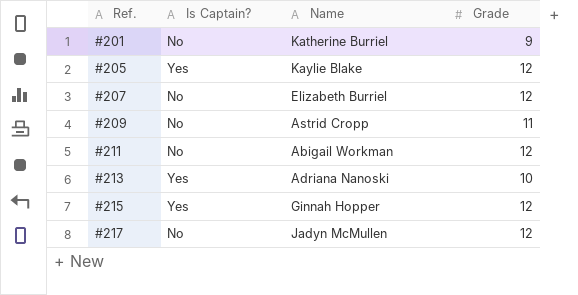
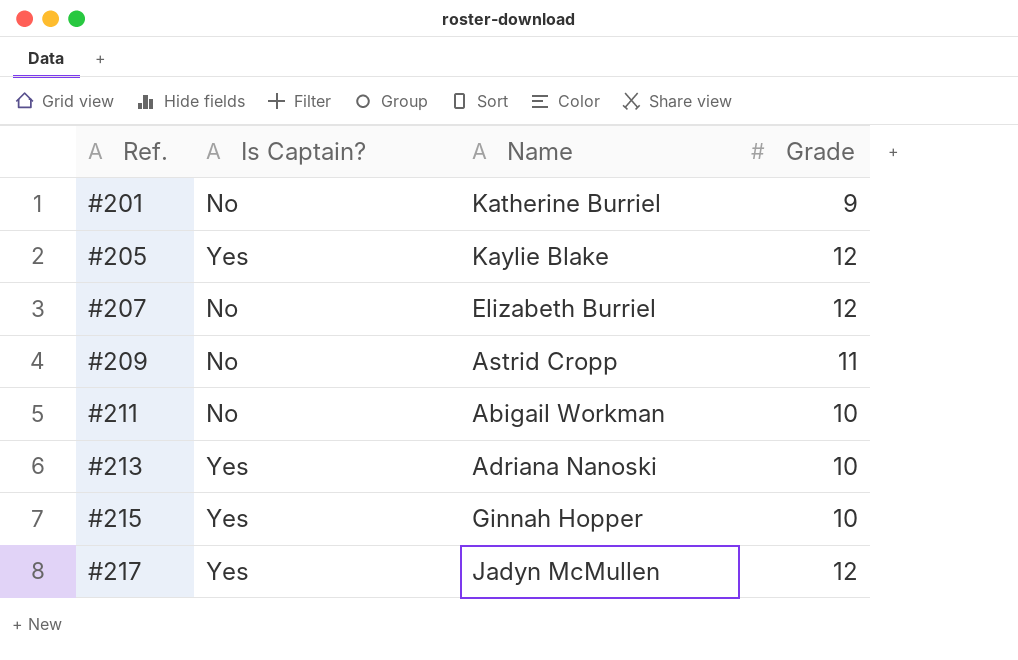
#211 | Grade: 12 -> 10
#215 | Grade: 12 -> 10
#217 | Is Captain?: No -> Yes

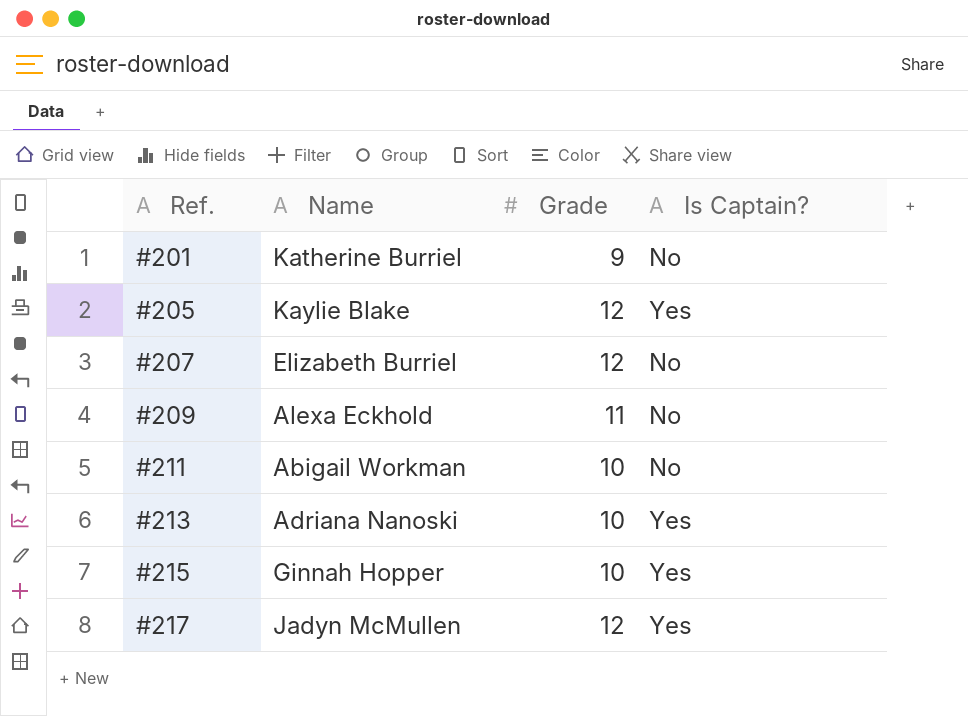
column Is Captain? | position: 2 -> 4
#209 | Name: Astrid Cropp -> Alexa Eckhold

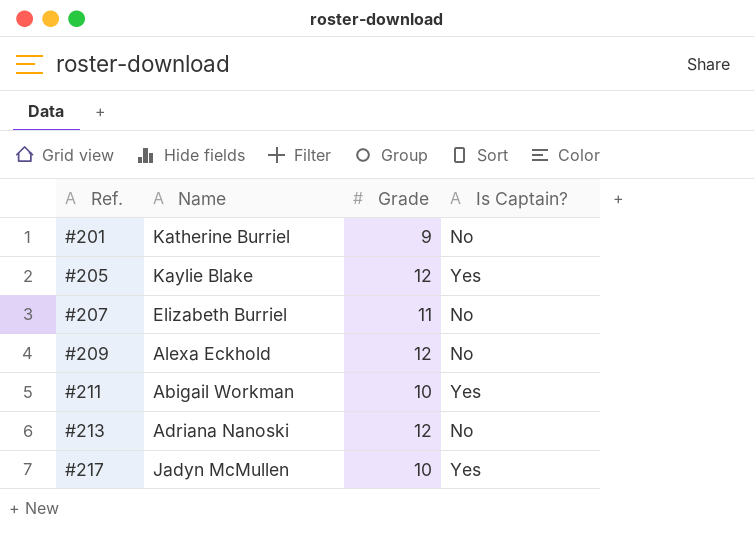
row #215: Ginnah Hopper | 10 | Yes -> none
#207 | Grade: 12 -> 11
#209 | Grade: 11 -> 12
#211 | Is Captain?: No -> Yes
#213 | Grade: 10 -> 12
#213 | Is Captain?: Yes -> No
#217 | Grade: 12 -> 10

